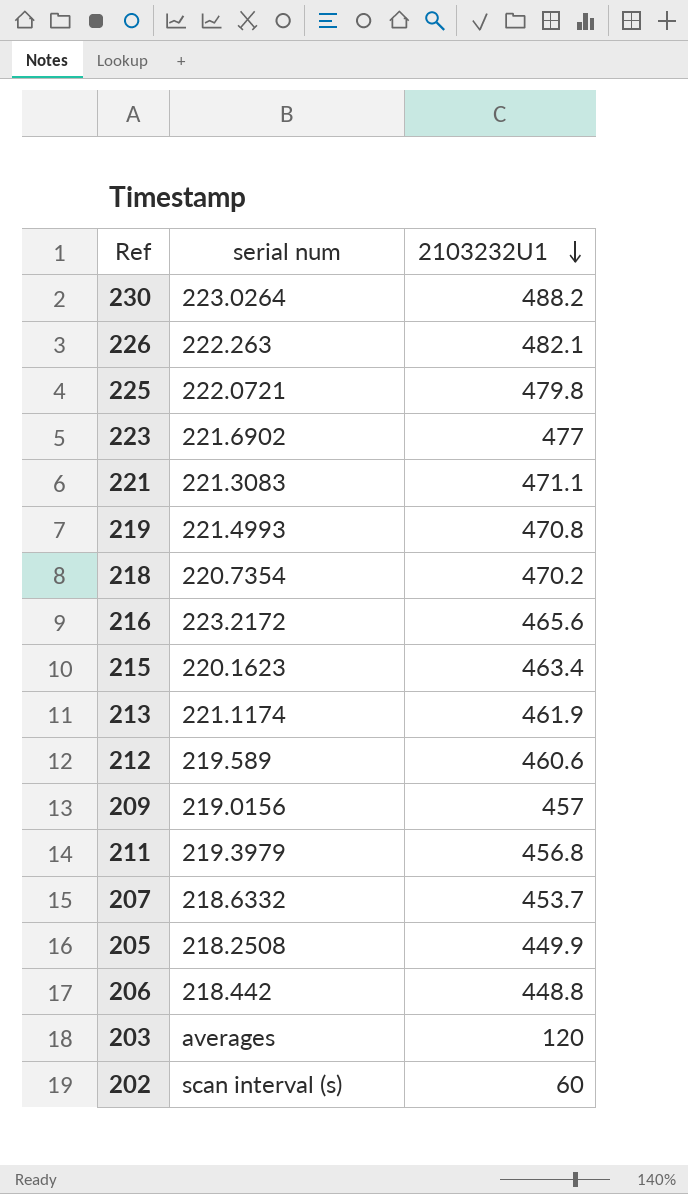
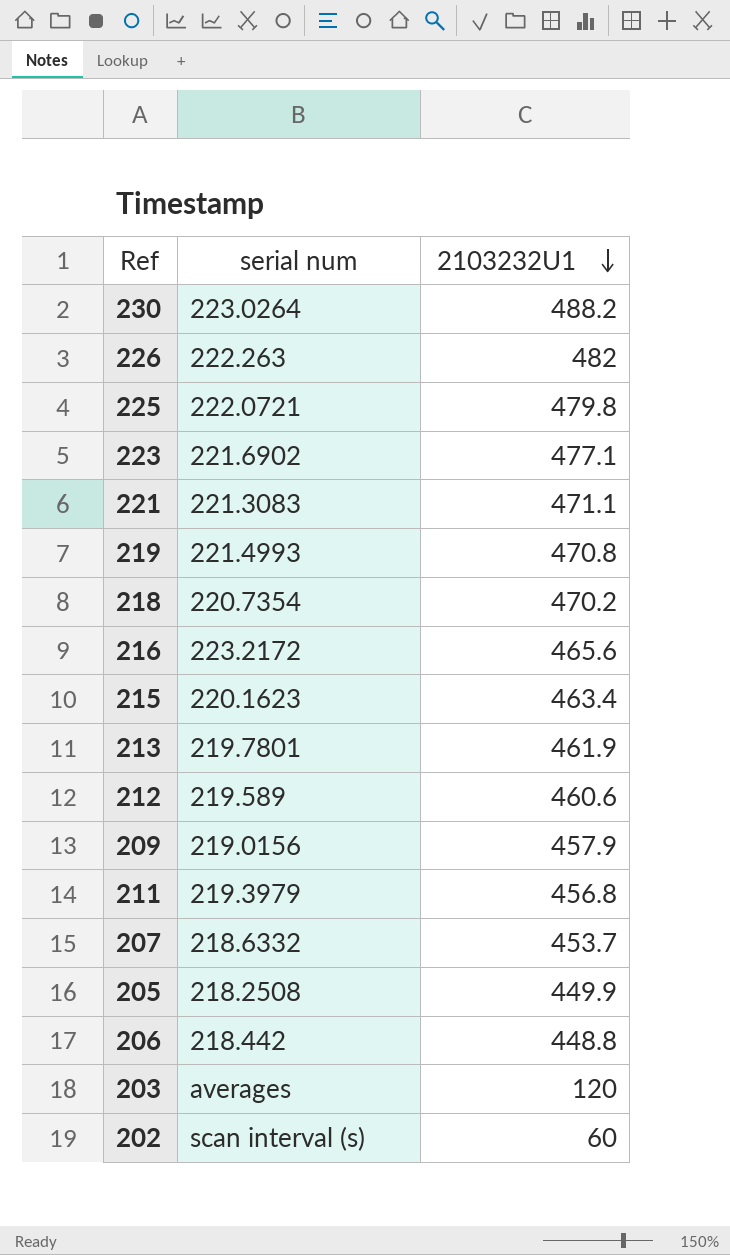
226 | 2103232U1: 482.1 -> 482
223 | 2103232U1: 477 -> 477.1
213 | serial num: 221.1174 -> 219.7801
209 | 2103232U1: 457 -> 457.9

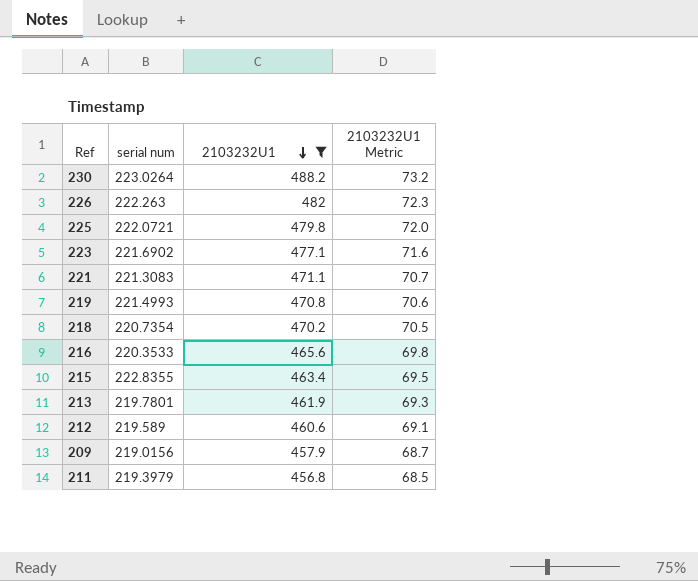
filter: none -> 2103232U1 >= 456.8
column 2103232U1 Metric | formula: none -> [2103232U1] * 0.15
216 | serial num: 223.2172 -> 220.3533
215 | serial num: 220.1623 -> 222.8355

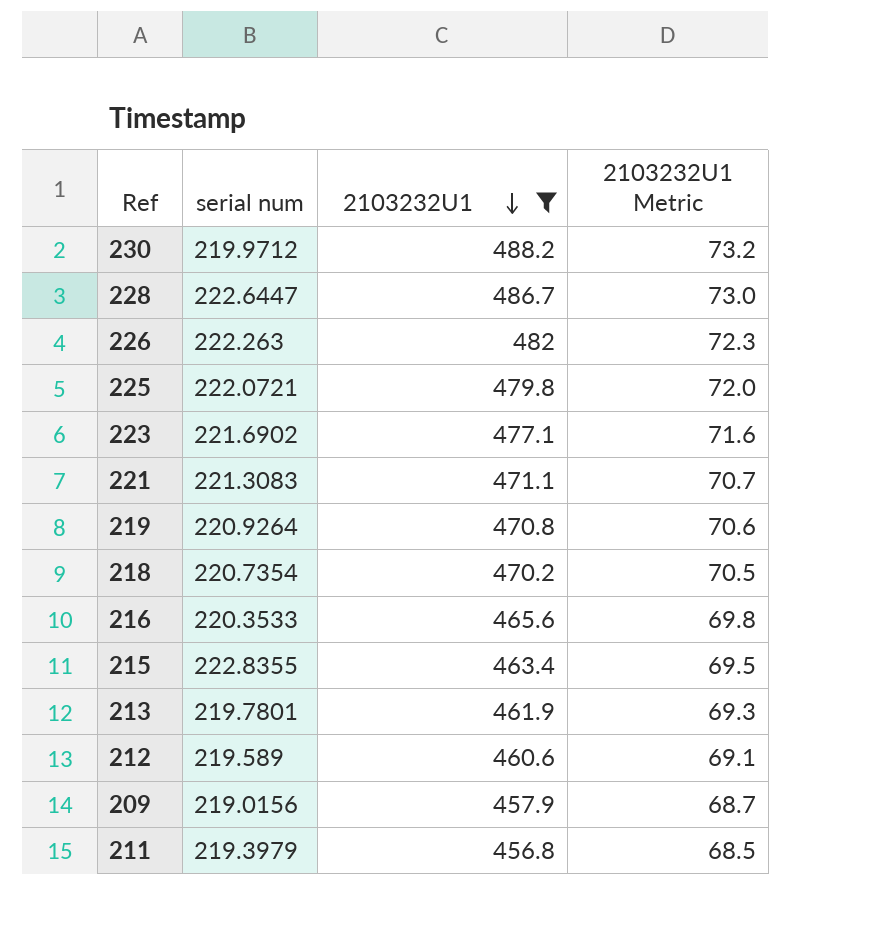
230 | serial num: 223.0264 -> 219.9712
row 228: none -> 222.6447 | 486.7 | 73.0
219 | serial num: 221.4993 -> 220.9264

